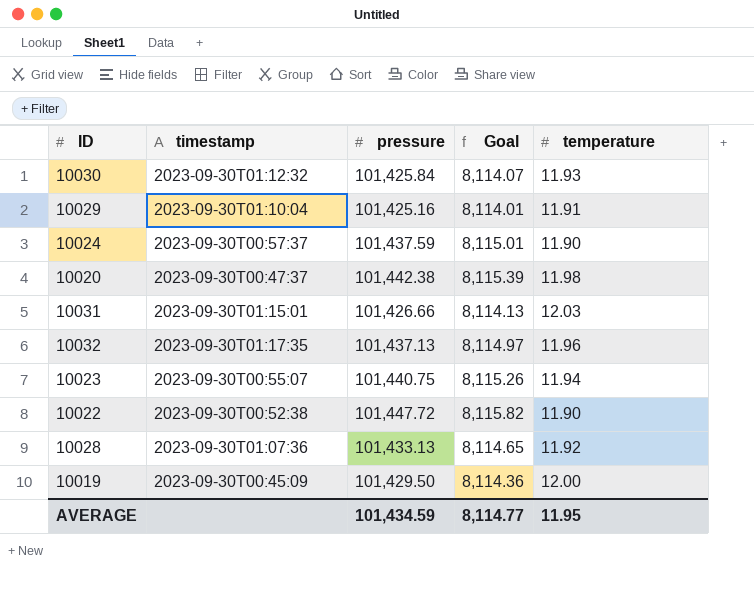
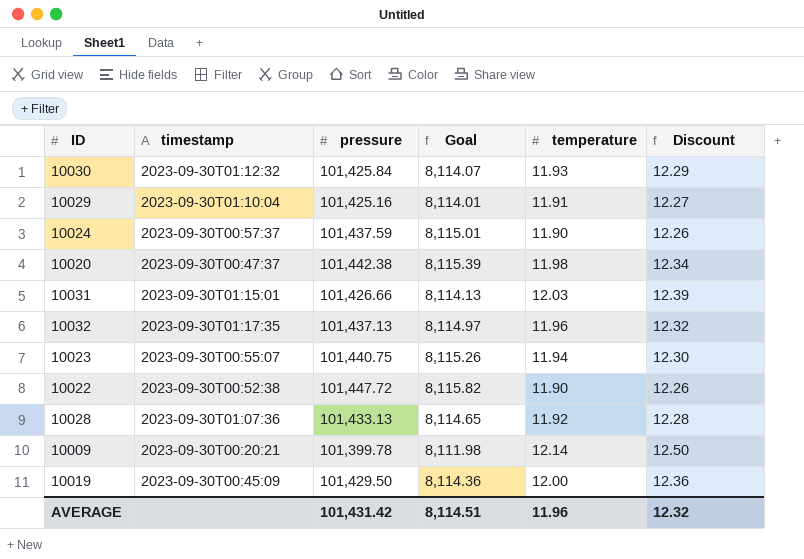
column Discount | formula: none -> [temperature] * 1.03
row 10009: none -> 2023-09-30T00:20:21 | 101,399.78 | 8,111.98 | 12.14 | 12.50
AVERAGE | pressure: 101,434.59 -> 101,431.42
AVERAGE | Goal: 8,114.77 -> 8,114.51
AVERAGE | temperature: 11.95 -> 11.96

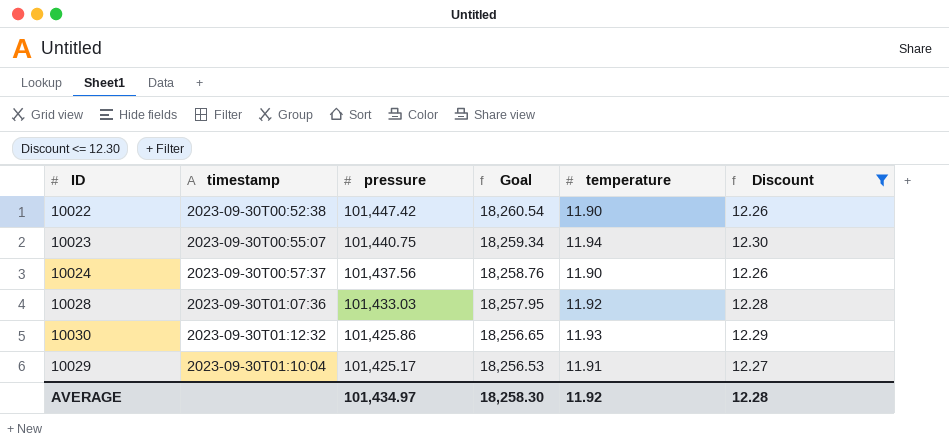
filter: none -> Discount <= 12.30
row order: none -> pressure descending
column Goal | formula: [pressure] * 0.08 -> [pressure] * 0.18
10022 | pressure: 101,447.72 -> 101,447.42
10024 | pressure: 101,437.59 -> 101,437.56
10028 | pressure: 101,433.13 -> 101,433.03
10030 | pressure: 101,425.84 -> 101,425.86
10029 | pressure: 101,425.16 -> 101,425.17
AVERAGE | pressure: 101,431.42 -> 101,434.97
AVERAGE | Goal: 8,114.51 -> 18,258.30
AVERAGE | temperature: 11.96 -> 11.92
AVERAGE | Discount: 12.32 -> 12.28

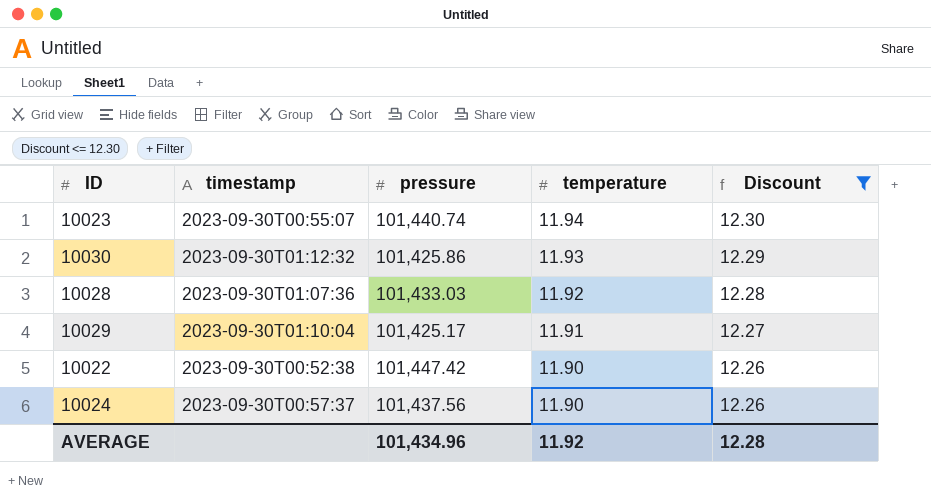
row order: pressure descending -> temperature descending
column Goal | formula: [pressure] * 0.18 -> none
10023 | pressure: 101,440.75 -> 101,440.74
AVERAGE | pressure: 101,434.97 -> 101,434.96

